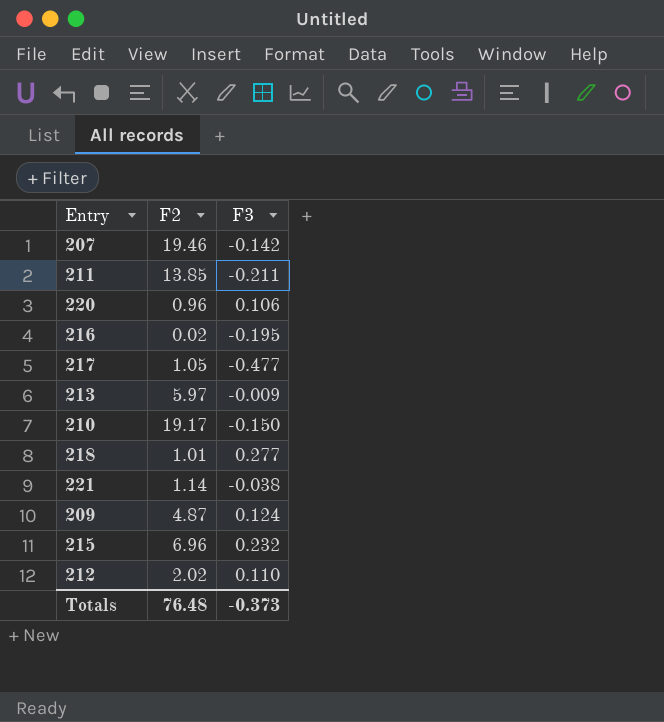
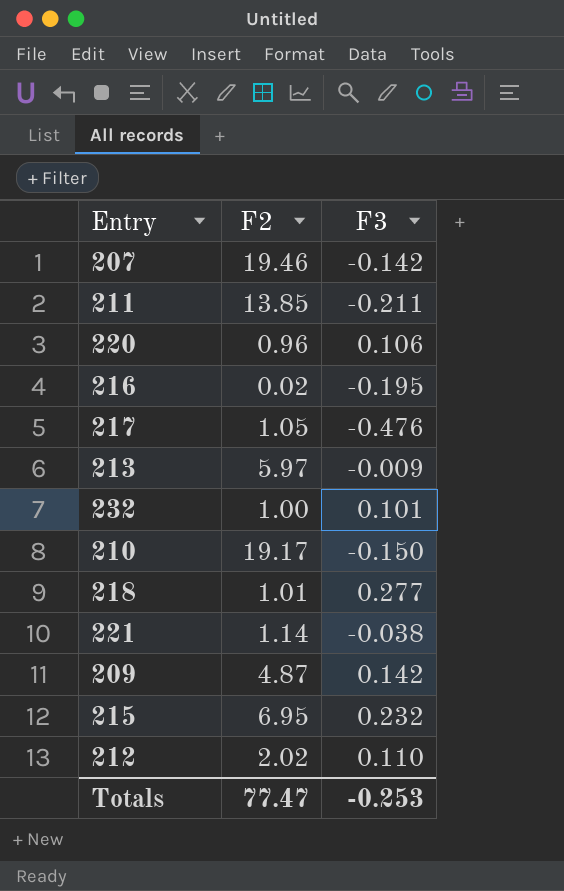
217 | F3: -0.477 -> -0.476
row 232: none -> 1.00 | 0.101
209 | F3: 0.124 -> 0.142
215 | F2: 6.96 -> 6.95
Totals | F2: 76.48 -> 77.47
Totals | F3: -0.373 -> -0.253

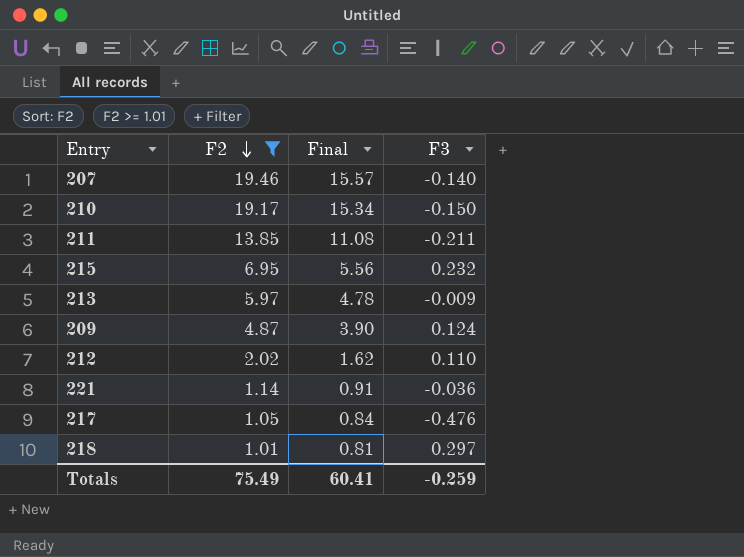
filter: none -> F2 >= 1.01
row order: none -> F2 descending
column Final | formula: none -> [F2] * 0.8
207 | F3: -0.142 -> -0.140
209 | F3: 0.142 -> 0.124
221 | F3: -0.038 -> -0.036
218 | F3: 0.277 -> 0.297
Totals | F2: 77.47 -> 75.49
Totals | F3: -0.253 -> -0.259

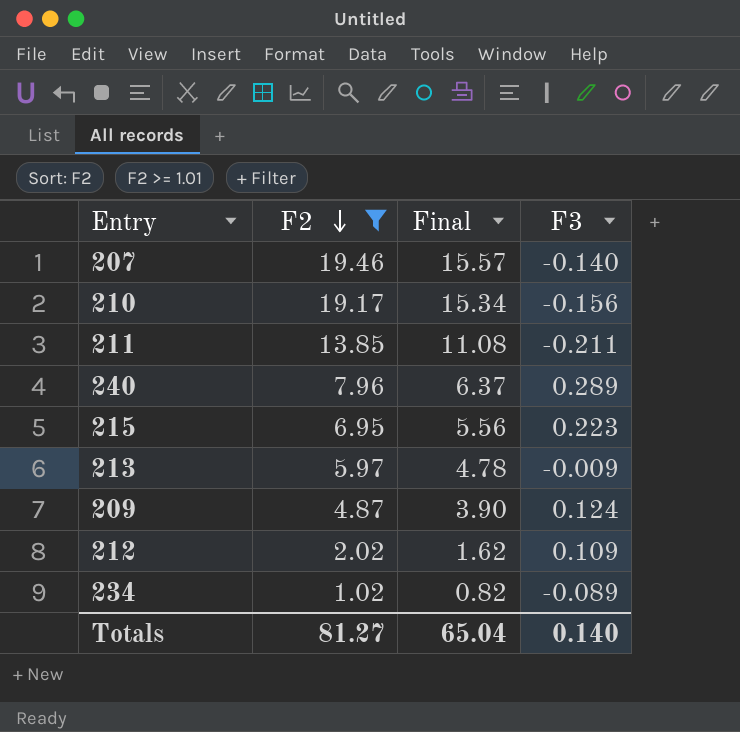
row 221: 1.14 | 0.91 | -0.036 -> none
row 217: 1.05 | 0.84 | -0.476 -> none
row 218: 1.01 | 0.81 | 0.297 -> none
210 | F3: -0.150 -> -0.156
row 240: none -> 7.96 | 6.37 | 0.289
215 | F3: 0.232 -> 0.223
212 | F3: 0.110 -> 0.109
row 234: none -> 1.02 | 0.82 | -0.089
Totals | F2: 75.49 -> 81.27
Totals | Final: 60.41 -> 65.04
Totals | F3: -0.259 -> 0.140

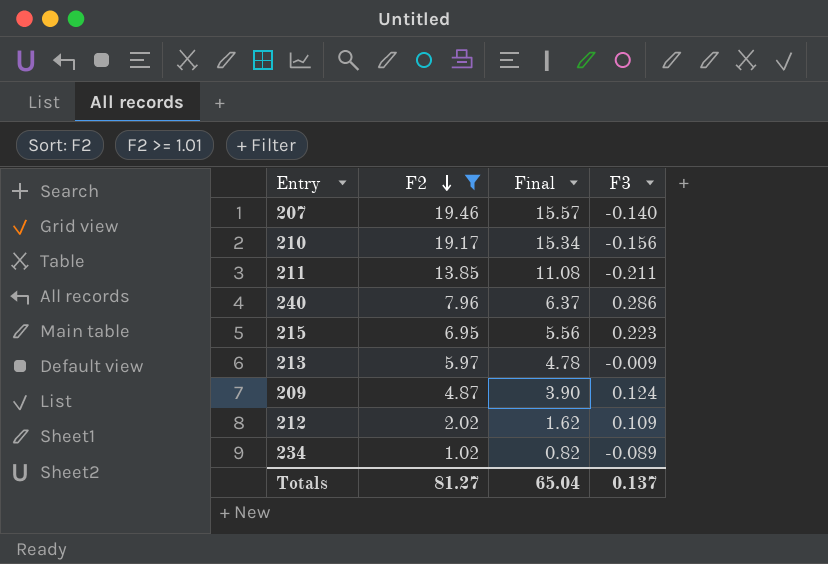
240 | F3: 0.289 -> 0.286
Totals | F3: 0.140 -> 0.137

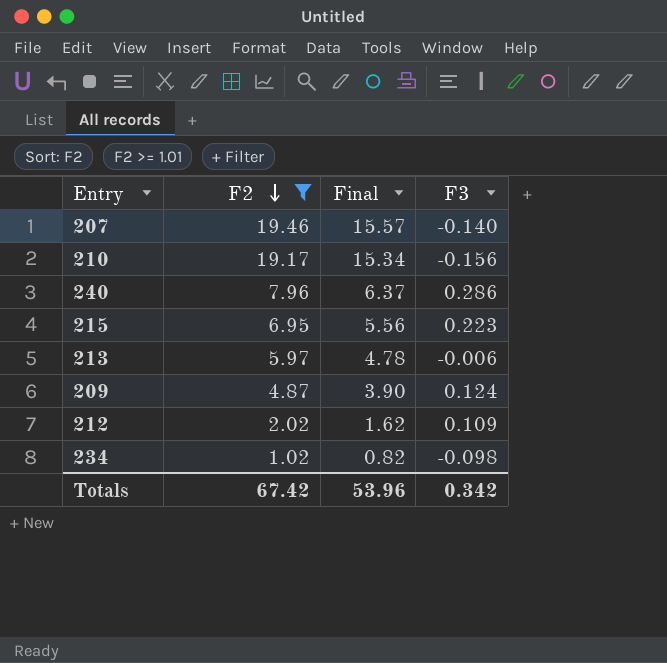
row 211: 13.85 | 11.08 | -0.211 -> none
213 | F3: -0.009 -> -0.006
234 | F3: -0.089 -> -0.098
Totals | F2: 81.27 -> 67.42
Totals | Final: 65.04 -> 53.96
Totals | F3: 0.137 -> 0.342

